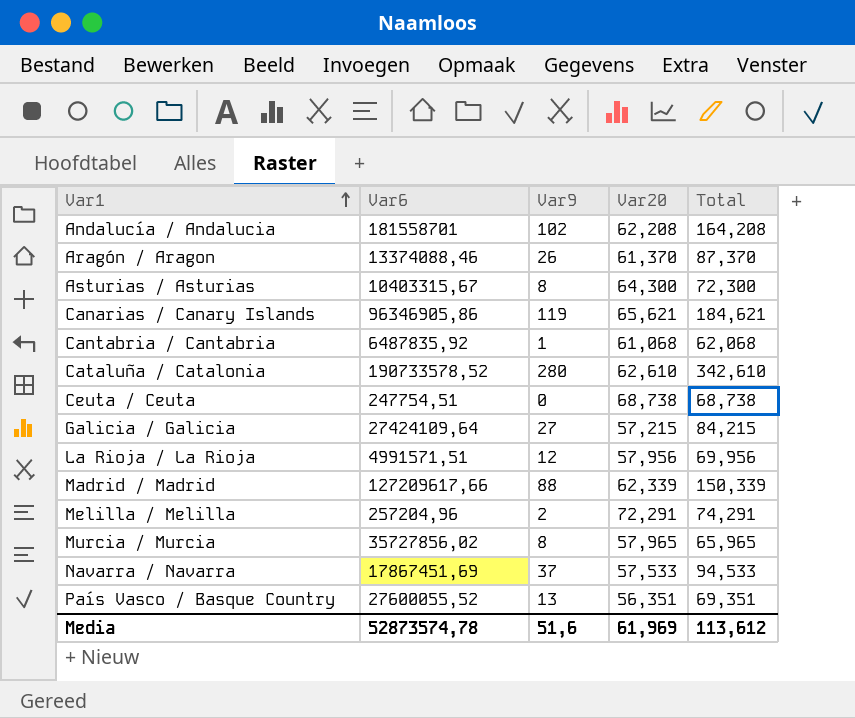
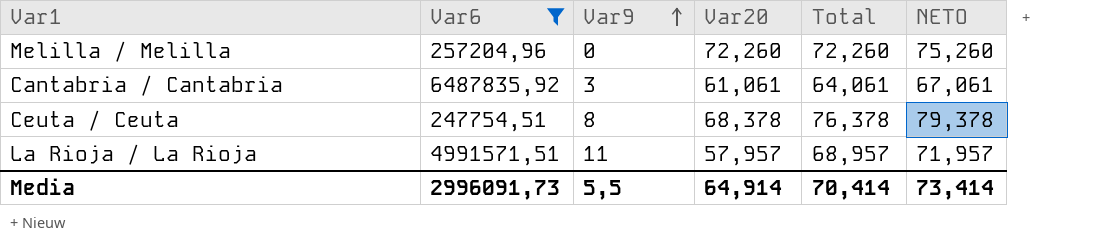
filter: none -> Var6 <= 6487835,92
row order: Var1 ascending -> Var9 ascending
column NETO | formula: none -> [Total] + 3
Melilla / Melilla | Var9: 2 -> 0
Melilla / Melilla | Var20: 72,291 -> 72,260
Melilla / Melilla | Total: 74,291 -> 72,260
Cantabria / Cantabria | Var9: 1 -> 3
Cantabria / Cantabria | Var20: 61,068 -> 61,061
Cantabria / Cantabria | Total: 62,068 -> 64,061
Ceuta / Ceuta | Var9: 0 -> 8
Ceuta / Ceuta | Var20: 68,738 -> 68,378
Ceuta / Ceuta | Total: 68,738 -> 76,378
La Rioja / La Rioja | Var9: 12 -> 11
La Rioja / La Rioja | Var20: 57,956 -> 57,957
La Rioja / La Rioja | Total: 69,956 -> 68,957
Media | Var6: 52873574,78 -> 2996091,73
Media | Var9: 51,6 -> 5,5
Media | Var20: 61,969 -> 64,914
Media | Total: 113,612 -> 70,414

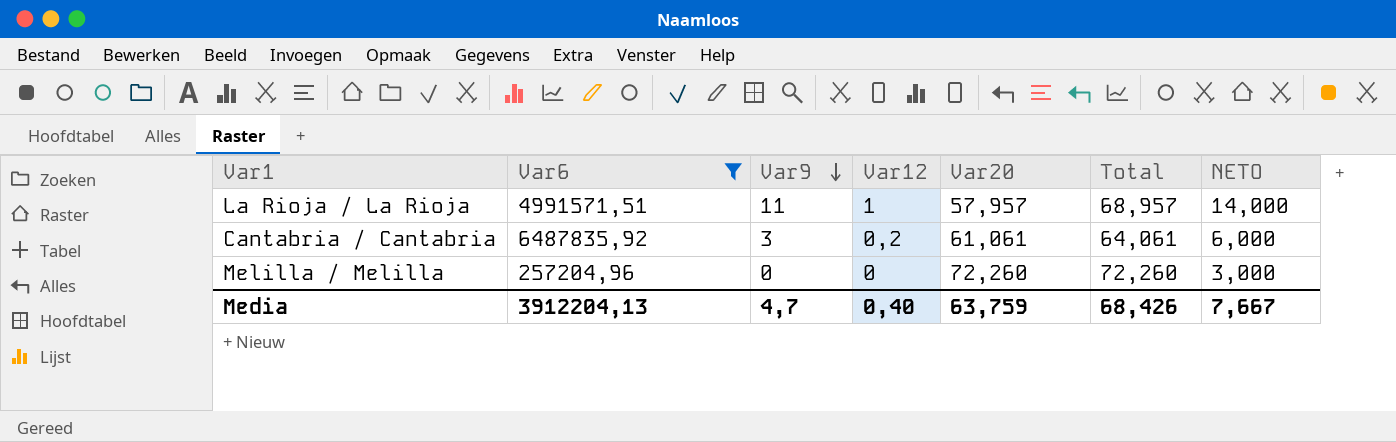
row order: Var9 ascending -> Var9 descending
column Var12 | position: none -> 4
column NETO | formula: [Total] + 3 -> [Var9] + 3
row Ceuta / Ceuta: 247754,51 | 8 | 68,378 | 76,378 | 79,378 -> none
Media | Var6: 2996091,73 -> 3912204,13
Media | Var9: 5,5 -> 4,7
Media | Var20: 64,914 -> 63,759
Media | Total: 70,414 -> 68,426
Media | NETO: 73,414 -> 7,667

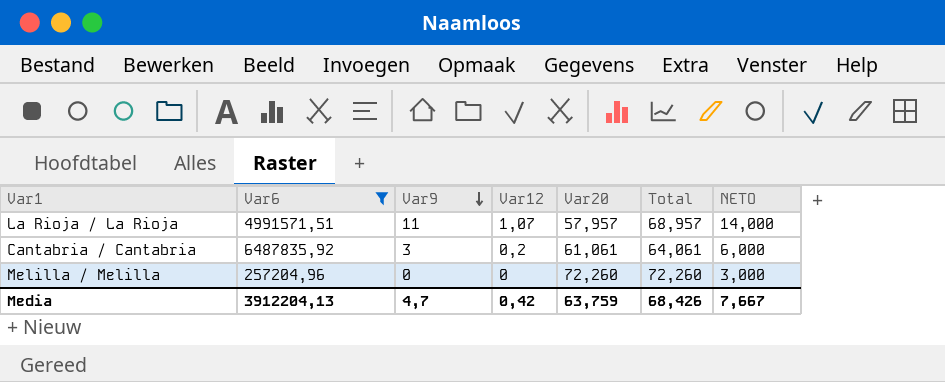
La Rioja / La Rioja | Var12: 1 -> 1,07
Media | Var12: 0,40 -> 0,42

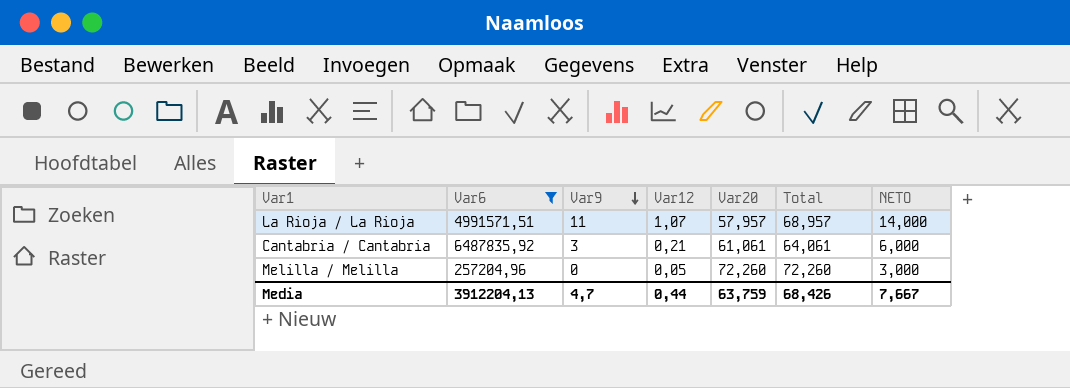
Cantabria / Cantabria | Var12: 0,2 -> 0,21
Melilla / Melilla | Var12: 0 -> 0,05
Media | Var12: 0,42 -> 0,44

